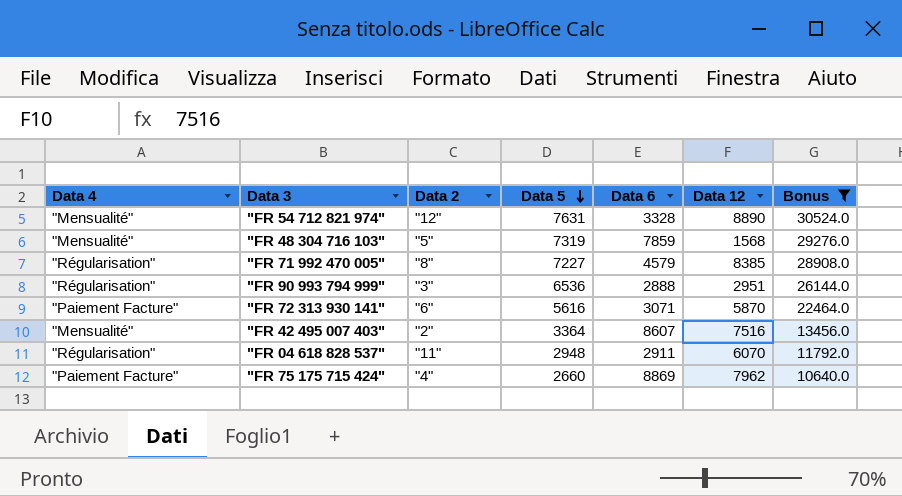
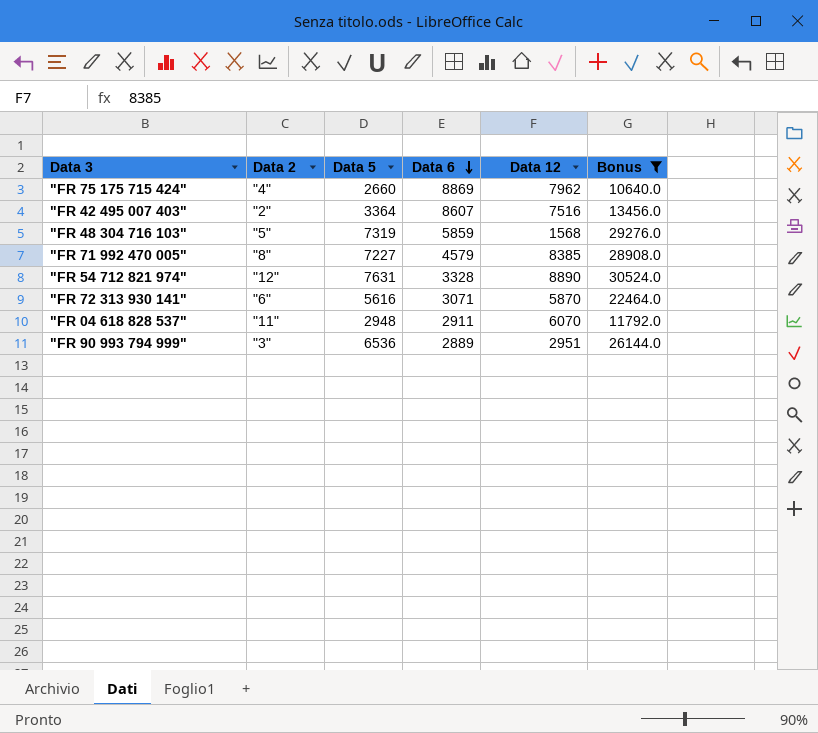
row order: Data 5 descending -> Data 6 descending
column Data 4 | position: 1 -> none
"FR 48 304 716 103" | Data 6: 7859 -> 5859
"FR 90 993 794 999" | Data 6: 2888 -> 2889

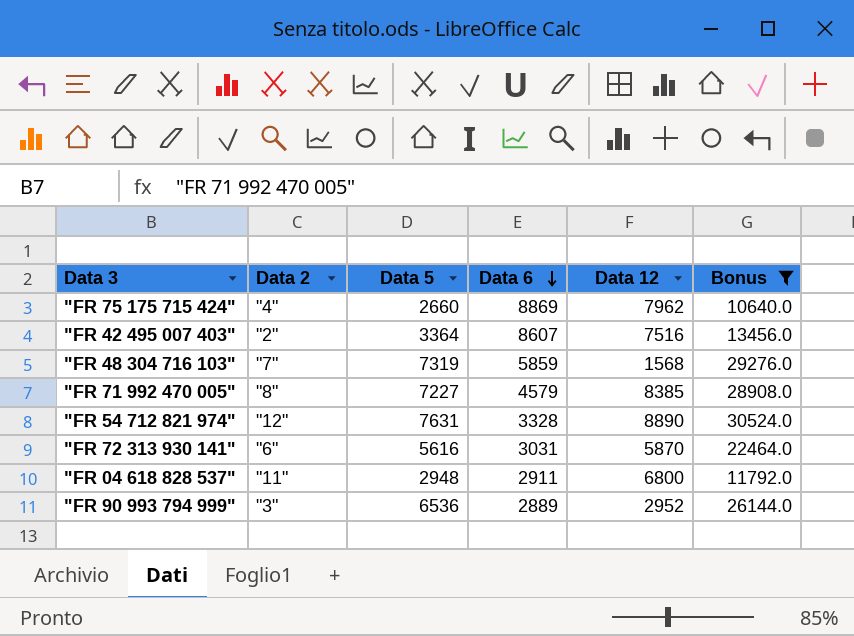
"FR 48 304 716 103" | Data 2: "5" -> "7"
"FR 72 313 930 141" | Data 6: 3071 -> 3031
"FR 04 618 828 537" | Data 12: 6070 -> 6800
"FR 90 993 794 999" | Data 12: 2951 -> 2952

